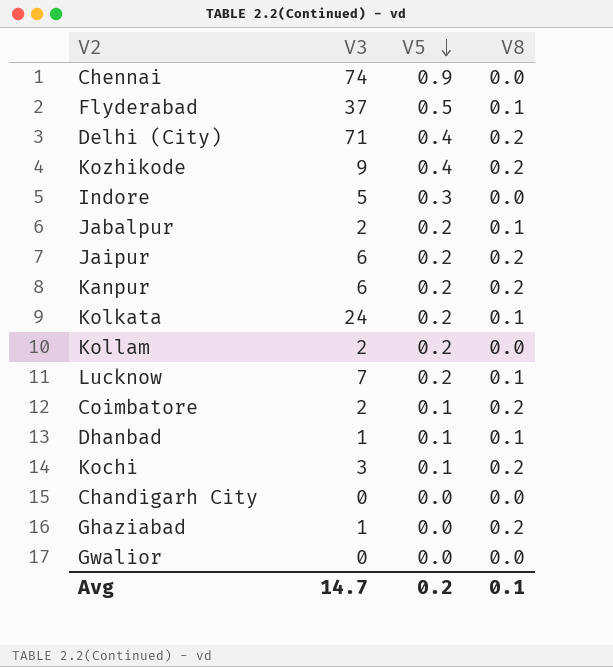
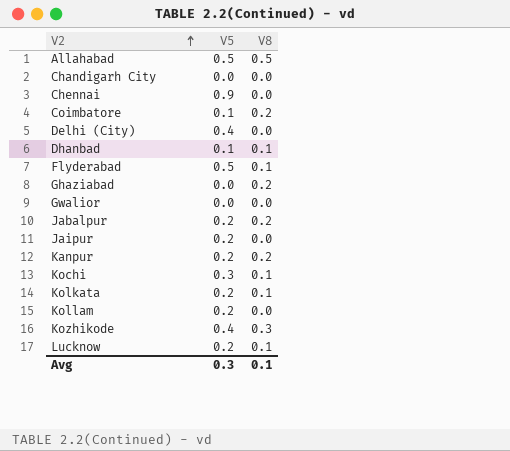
row order: V5 descending -> V2 ascending
column V3 | position: 2 -> none
row Indore: 5 | 0.3 | 0.0 -> none
row Allahabad: none -> 0.5 | 0.5
Delhi (City) | V8: 0.2 -> 0.0
Jabalpur | V8: 0.1 -> 0.2
Jaipur | V8: 0.2 -> 0.0
Kochi | V5: 0.1 -> 0.3
Kochi | V8: 0.2 -> 0.1
Kozhikode | V8: 0.2 -> 0.3
Avg | V5: 0.2 -> 0.3

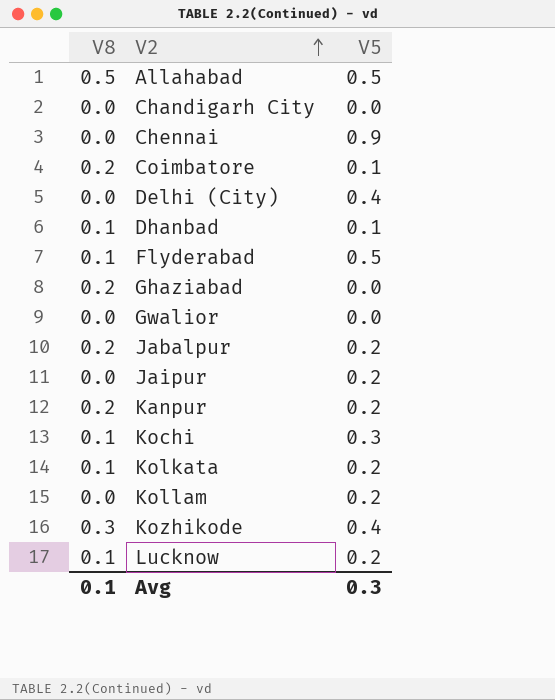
column V8 | position: 3 -> 1

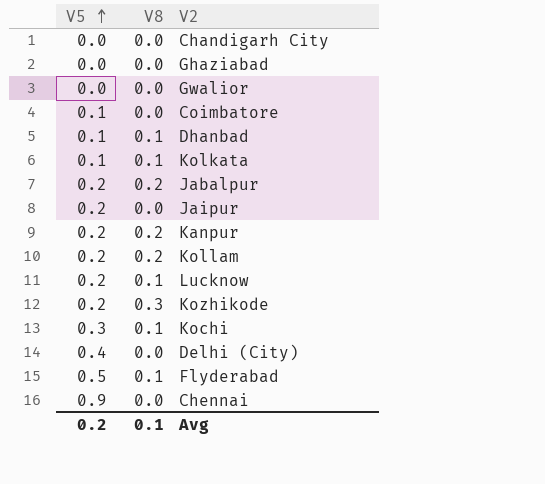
row order: V2 ascending -> V5 ascending
column V5 | position: 3 -> 1
row Allahabad: 0.5 | 0.5 -> none
Ghaziabad | V8: 0.2 -> 0.0
Coimbatore | V8: 0.2 -> 0.0
Kolkata | V5: 0.2 -> 0.1
Kollam | V8: 0.0 -> 0.2
Kozhikode | V5: 0.4 -> 0.2
Avg | V5: 0.3 -> 0.2

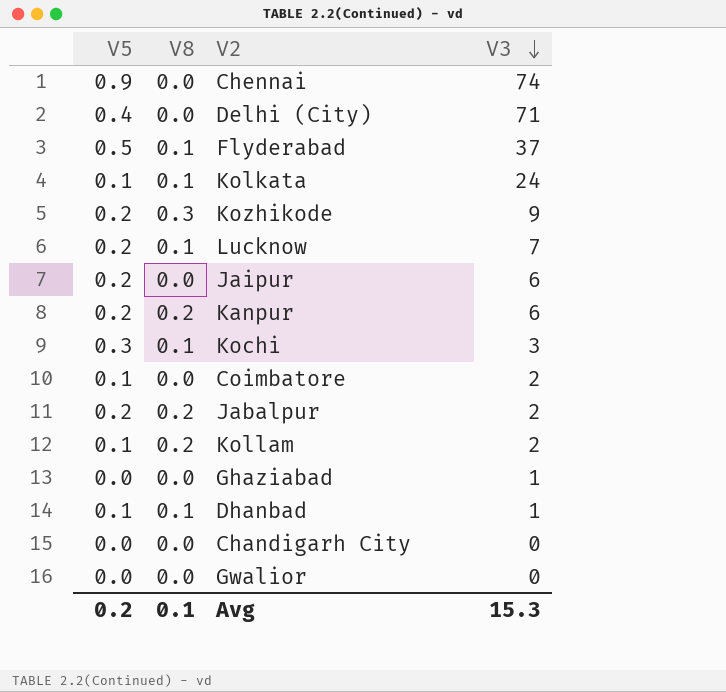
row order: V5 ascending -> V3 descending
column V3 | position: none -> 4
Kollam | V5: 0.2 -> 0.1

